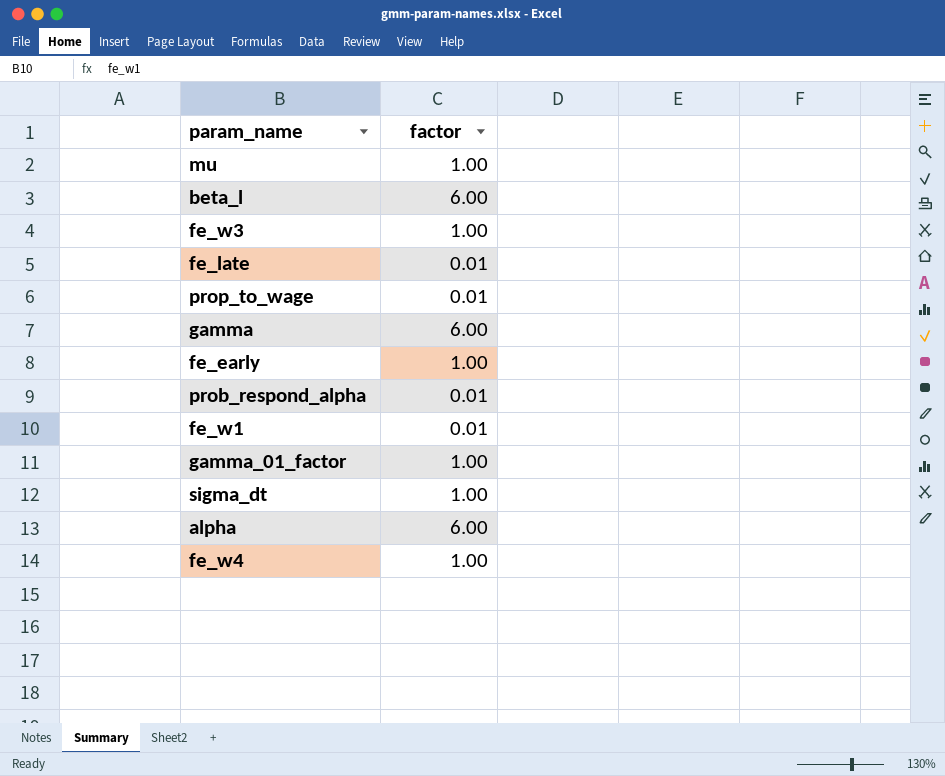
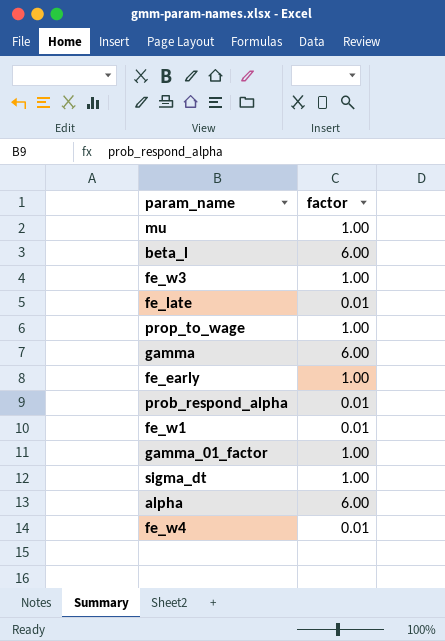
prop_to_wage | factor: 0.01 -> 1.00
fe_w4 | factor: 1.00 -> 0.01

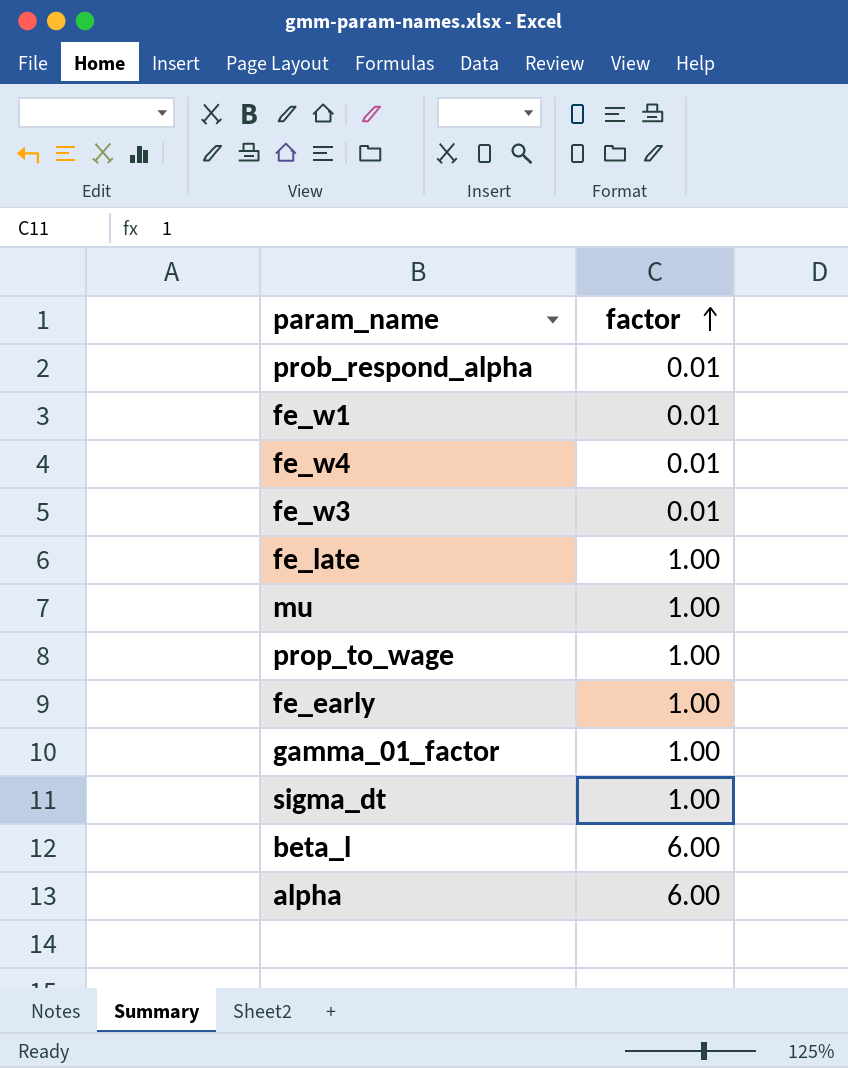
row order: none -> factor ascending
row gamma: 6.00 -> none
fe_w3 | factor: 1.00 -> 0.01
fe_late | factor: 0.01 -> 1.00

